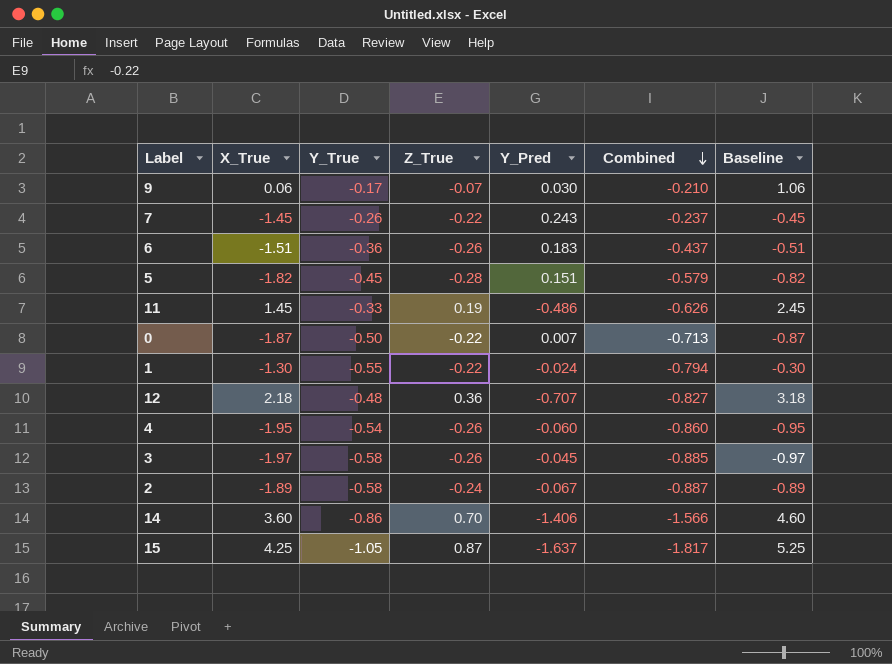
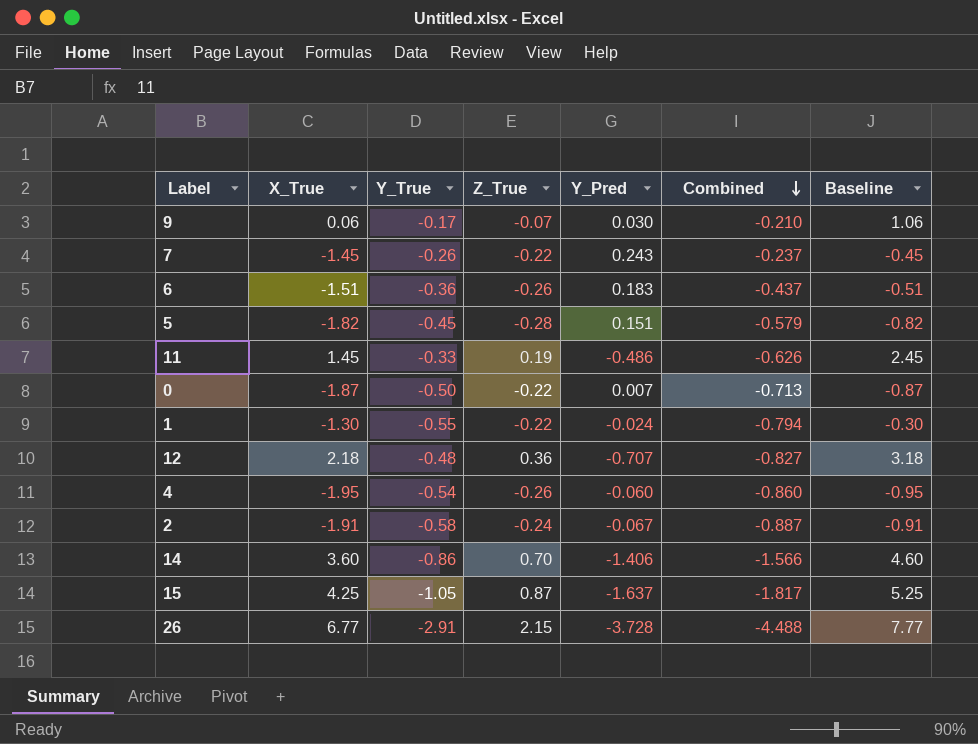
row 3: -1.97 | -0.58 | -0.26 | -0.045 | -0.885 | -0.97 -> none
2 | X_True: -1.89 -> -1.91
2 | Baseline: -0.89 -> -0.91
row 26: none -> 6.77 | -2.91 | 2.15 | -3.728 | -4.488 | 7.77

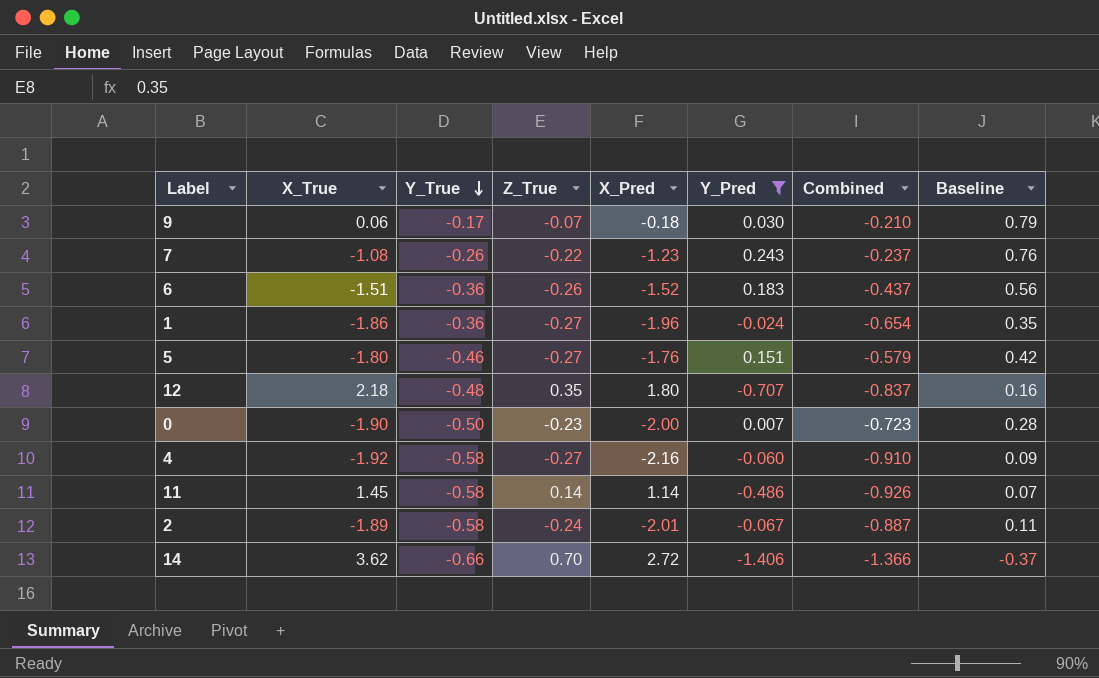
filter: none -> Y_Pred >= -1.406
row order: Combined descending -> Y_True descending
column X_Pred | position: none -> 5
column Baseline | formula: [X_True] + 1 -> [Combined] + 1
7 | X_True: -1.45 -> -1.08
1 | X_True: -1.30 -> -1.86
1 | Y_True: -0.55 -> -0.36
1 | Z_True: -0.22 -> -0.27
1 | Combined: -0.794 -> -0.654
5 | X_True: -1.82 -> -1.80
5 | Y_True: -0.45 -> -0.46
5 | Z_True: -0.28 -> -0.27
12 | Z_True: 0.36 -> 0.35
12 | Combined: -0.827 -> -0.837
0 | X_True: -1.87 -> -1.90
0 | Z_True: -0.22 -> -0.23
0 | Combined: -0.713 -> -0.723
4 | X_True: -1.95 -> -1.92
4 | Y_True: -0.54 -> -0.58
4 | Z_True: -0.26 -> -0.27
4 | Combined: -0.860 -> -0.910
11 | Y_True: -0.33 -> -0.58
11 | Z_True: 0.19 -> 0.14
11 | Combined: -0.626 -> -0.926
2 | X_True: -1.91 -> -1.89
14 | X_True: 3.60 -> 3.62
14 | Y_True: -0.86 -> -0.66
14 | Combined: -1.566 -> -1.366

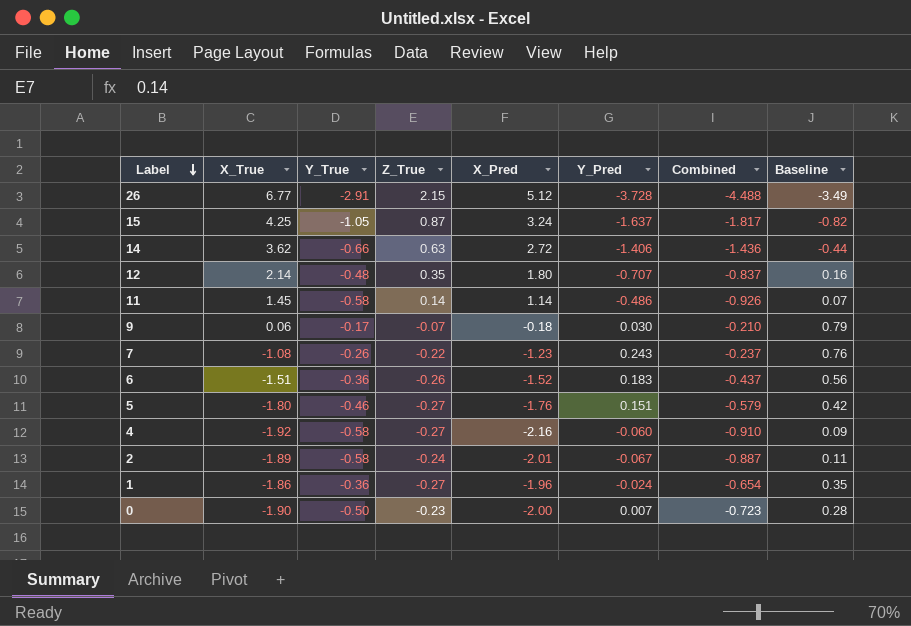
filter: Y_Pred >= -1.406 -> none
row order: Y_True descending -> Label descending
14 | Z_True: 0.70 -> 0.63
14 | Combined: -1.366 -> -1.436
14 | Baseline: -0.37 -> -0.44
12 | X_True: 2.18 -> 2.14

